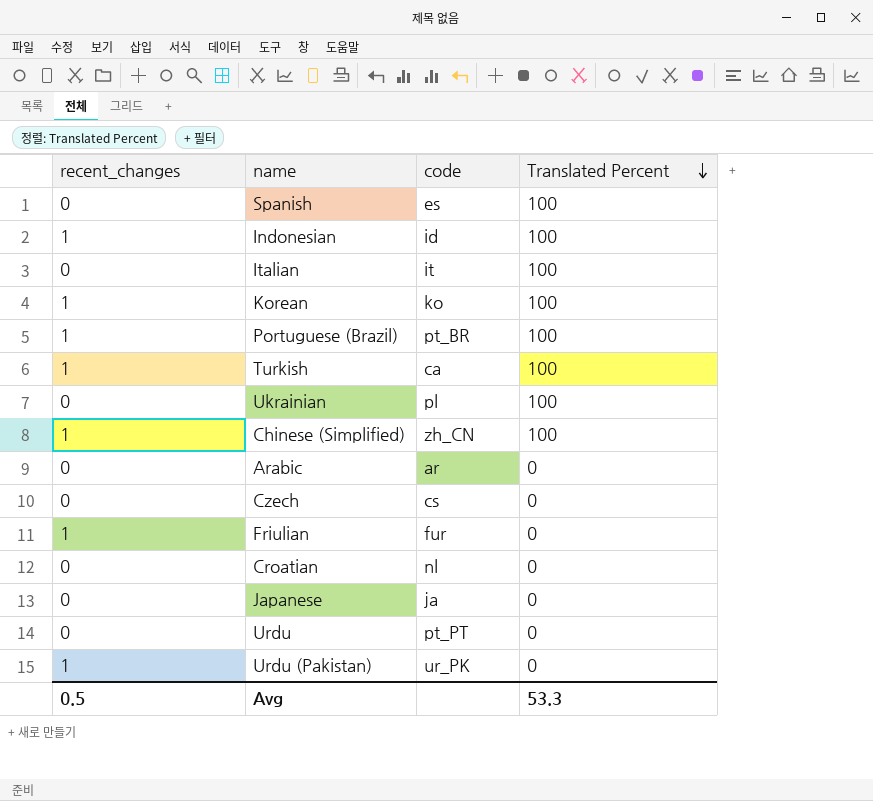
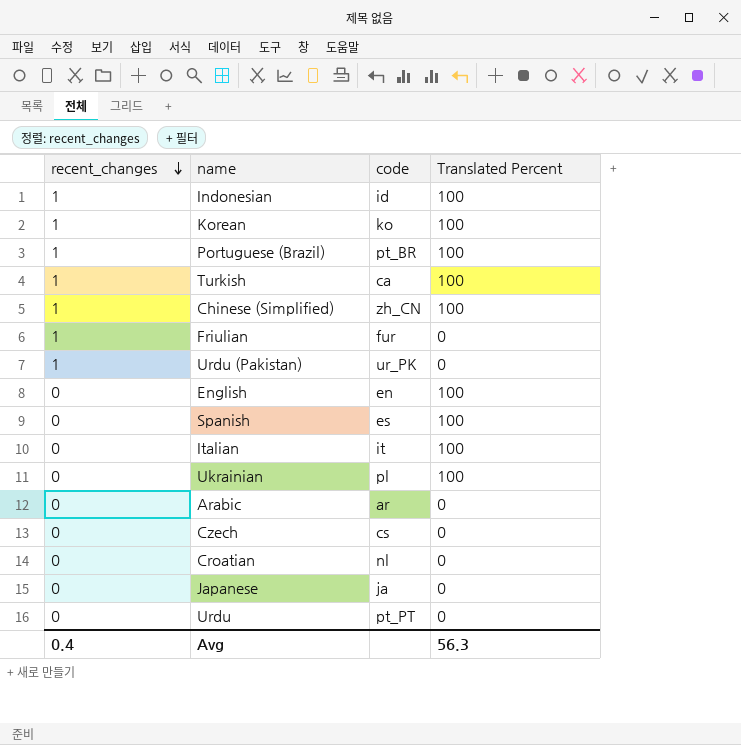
row order: Translated Percent descending -> recent_changes descending
row English: none -> 0 | en | 100
Avg | recent_changes: 0.5 -> 0.4
Avg | Translated Percent: 53.3 -> 56.3

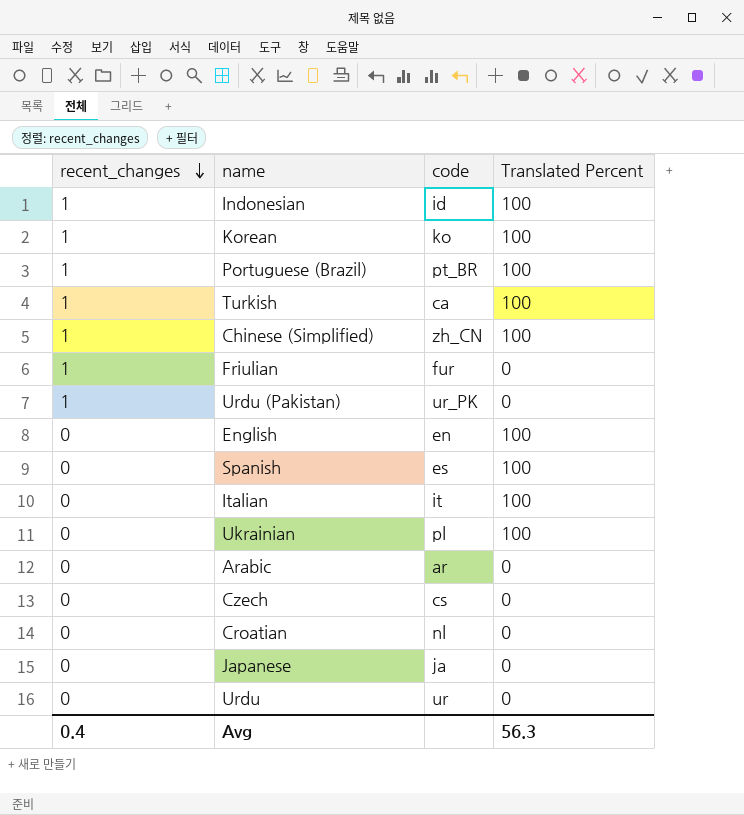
Urdu | code: pt_PT -> ur

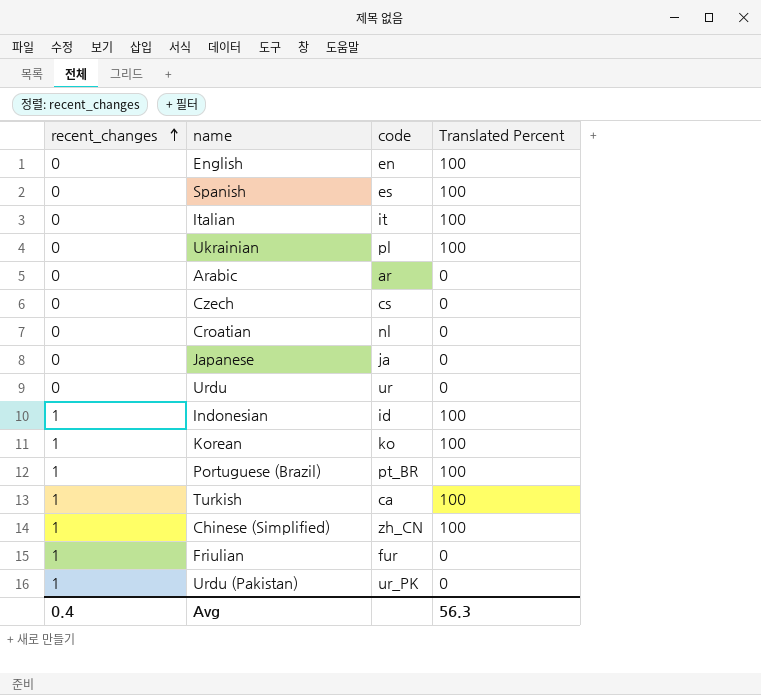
row order: recent_changes descending -> recent_changes ascending

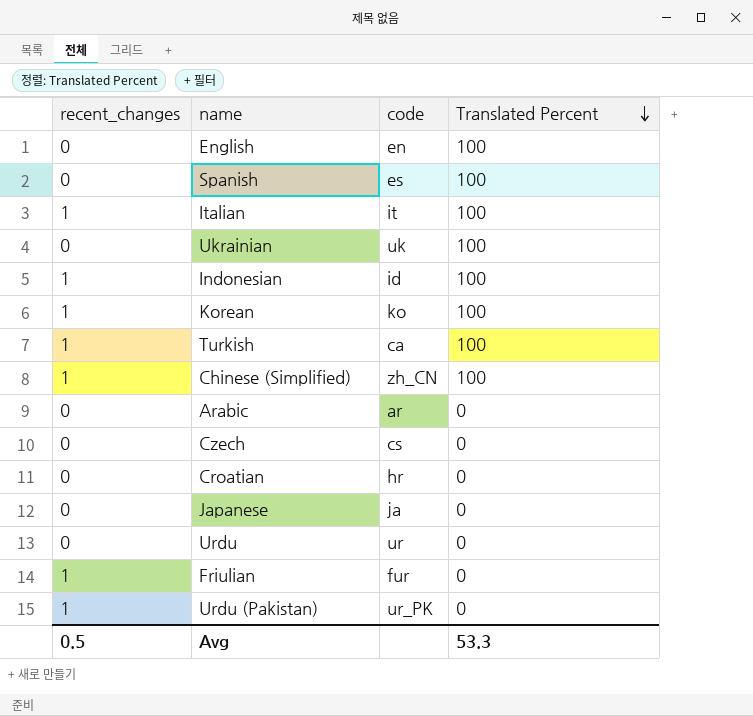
row order: recent_changes ascending -> Translated Percent descending
row Portuguese (Brazil): 1 | pt_BR | 100 -> none
Italian | recent_changes: 0 -> 1
Ukrainian | code: pl -> uk
Croatian | code: nl -> hr
Avg | recent_changes: 0.4 -> 0.5
Avg | Translated Percent: 56.3 -> 53.3

